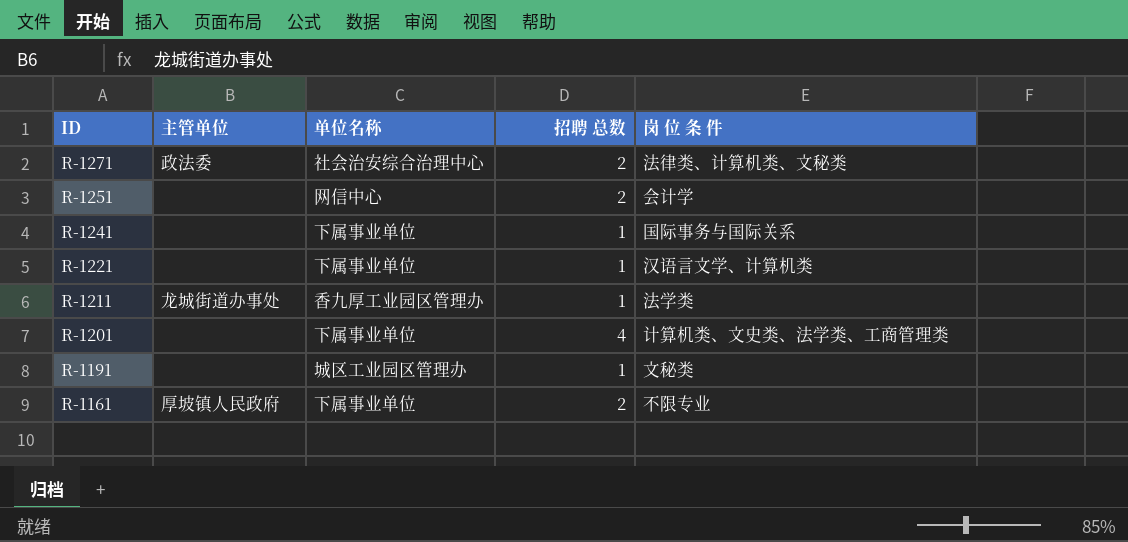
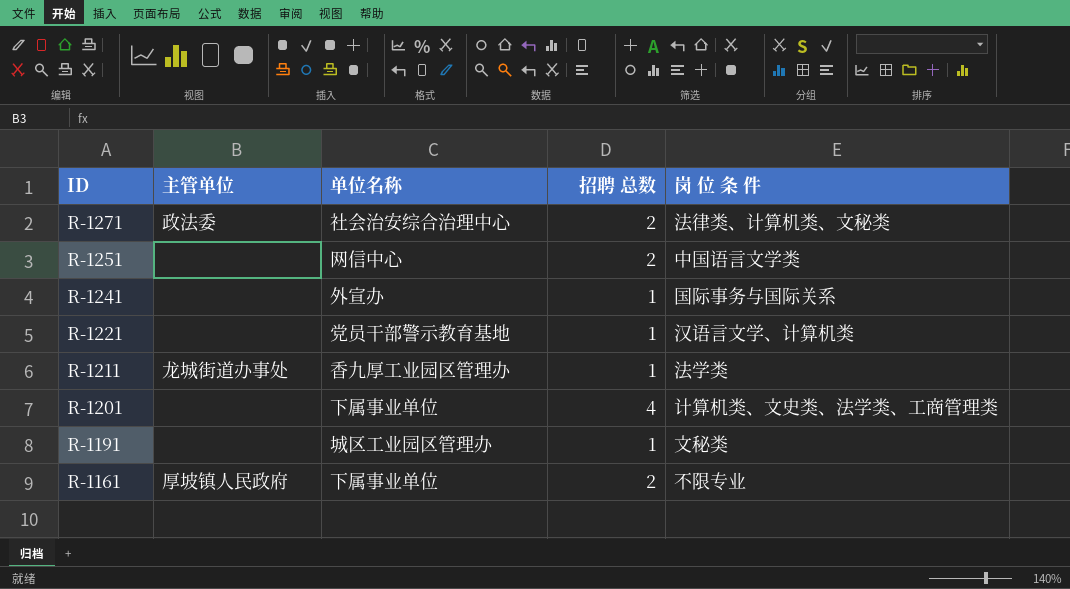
R-1251 | 岗 位 条 件: 会计学 -> 中国语言文学类
R-1241 | 单位名称: 下属事业单位 -> 外宣办
R-1221 | 单位名称: 下属事业单位 -> 党员干部警示教育基地

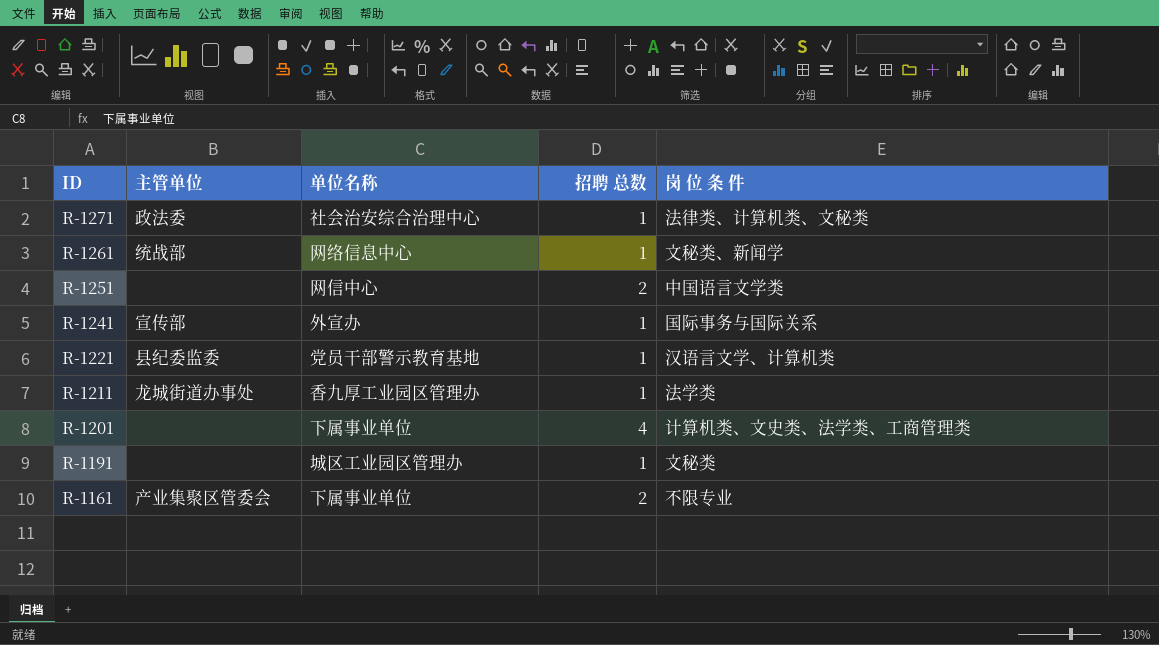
R-1271 | 招聘 总数: 2 -> 1
row R-1261: none -> 统战部 | 网络信息中心 | 1 | 文秘类、新闻学
R-1241 | 主管单位: none -> 宣传部
R-1221 | 主管单位: none -> 县纪委监委
R-1161 | 主管单位: 厚坡镇人民政府 -> 产业集聚区管委会

